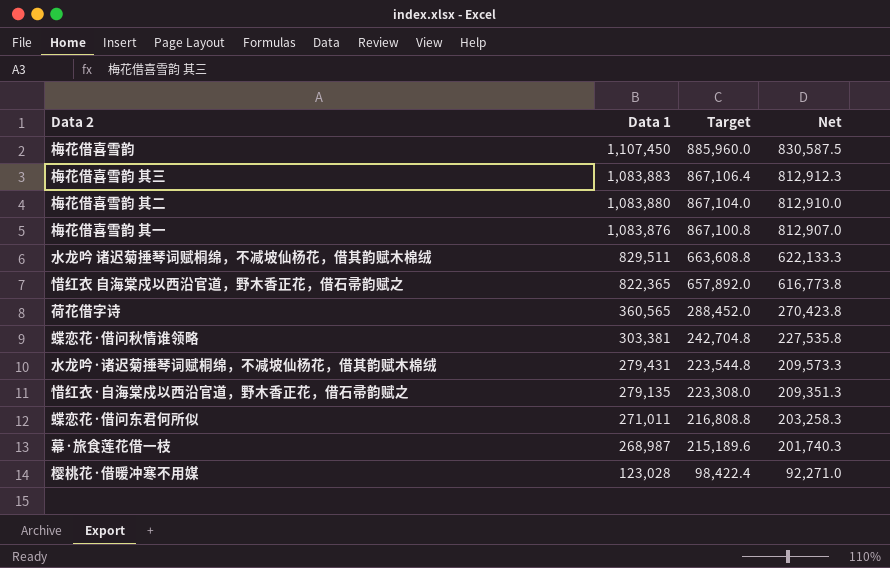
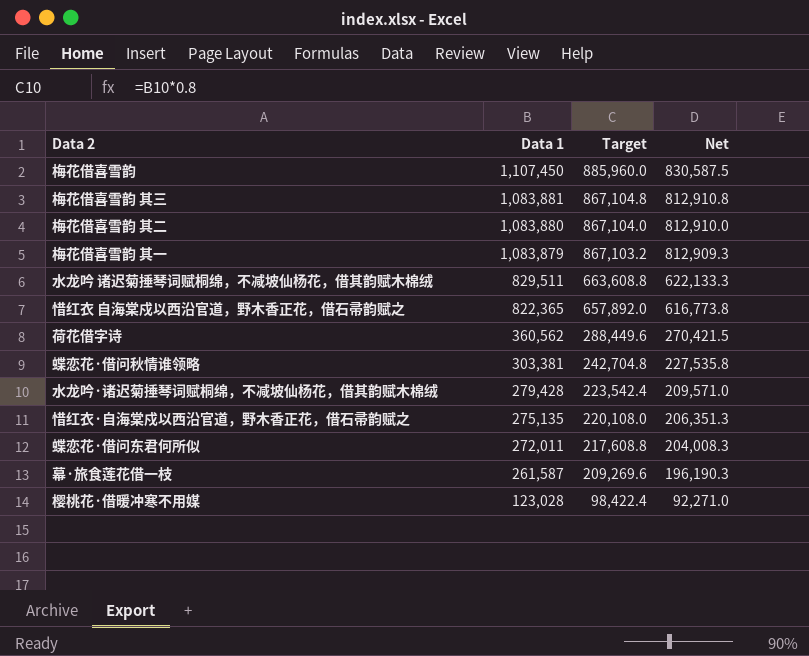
梅花借喜雪韵 其三 | Data 1: 1,083,883 -> 1,083,881
梅花借喜雪韵 其三 | Target: 867,106.4 -> 867,104.8
梅花借喜雪韵 其三 | Net: 812,912.3 -> 812,910.8
梅花借喜雪韵 其一 | Data 1: 1,083,876 -> 1,083,879
梅花借喜雪韵 其一 | Target: 867,100.8 -> 867,103.2
梅花借喜雪韵 其一 | Net: 812,907.0 -> 812,909.3
荷花借字诗 | Data 1: 360,565 -> 360,562
荷花借字诗 | Target: 288,452.0 -> 288,449.6
荷花借字诗 | Net: 270,423.8 -> 270,421.5
水龙吟·诸迟菊捶琴词赋桐绵，不减坡仙杨花，借其韵赋木棉绒 | Data 1: 279,431 -> 279,428
水龙吟·诸迟菊捶琴词赋桐绵，不减坡仙杨花，借其韵赋木棉绒 | Target: 223,544.8 -> 223,542.4
水龙吟·诸迟菊捶琴词赋桐绵，不减坡仙杨花，借其韵赋木棉绒 | Net: 209,573.3 -> 209,571.0
惜红衣·自海棠戍以西沿官道，野木香正花，借石帚韵赋之 | Data 1: 279,135 -> 275,135
惜红衣·自海棠戍以西沿官道，野木香正花，借石帚韵赋之 | Target: 223,308.0 -> 220,108.0
惜红衣·自海棠戍以西沿官道，野木香正花，借石帚韵赋之 | Net: 209,351.3 -> 206,351.3
蝶恋花·借问东君何所似 | Data 1: 271,011 -> 272,011
蝶恋花·借问东君何所似 | Target: 216,808.8 -> 217,608.8
蝶恋花·借问东君何所似 | Net: 203,258.3 -> 204,008.3
幕·旅食莲花借一枝 | Data 1: 268,987 -> 261,587
幕·旅食莲花借一枝 | Target: 215,189.6 -> 209,269.6
幕·旅食莲花借一枝 | Net: 201,740.3 -> 196,190.3

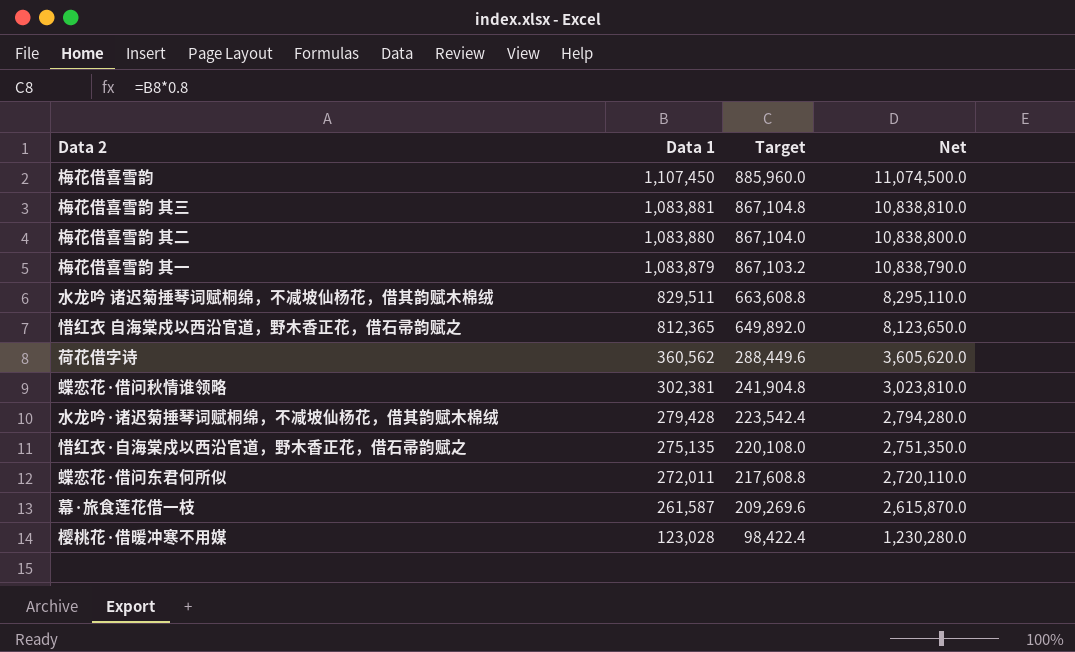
column Net | formula: [Data 1] * 0.75 -> [Data 1] * 10
惜红衣 自海棠戍以西沿官道，野木香正花，借石帚韵赋之 | Data 1: 822,365 -> 812,365
惜红衣 自海棠戍以西沿官道，野木香正花，借石帚韵赋之 | Target: 657,892.0 -> 649,892.0
蝶恋花·借问秋情谁领略 | Data 1: 303,381 -> 302,381
蝶恋花·借问秋情谁领略 | Target: 242,704.8 -> 241,904.8

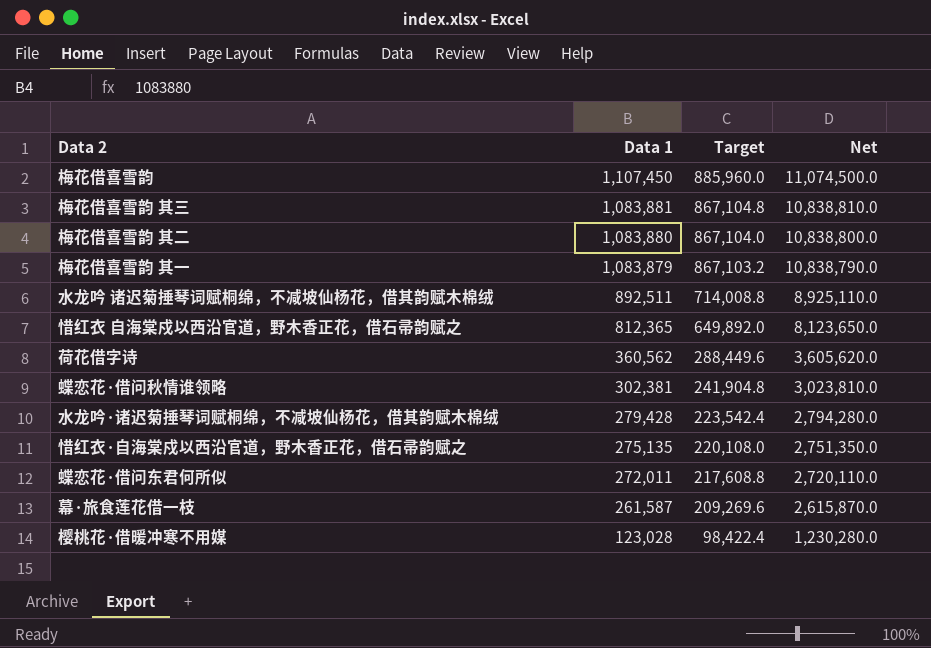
水龙吟 诸迟菊捶琴词赋桐绵，不减坡仙杨花，借其韵赋木棉绒 | Data 1: 829,511 -> 892,511
水龙吟 诸迟菊捶琴词赋桐绵，不减坡仙杨花，借其韵赋木棉绒 | Target: 663,608.8 -> 714,008.8
水龙吟 诸迟菊捶琴词赋桐绵，不减坡仙杨花，借其韵赋木棉绒 | Net: 8,295,110.0 -> 8,925,110.0

